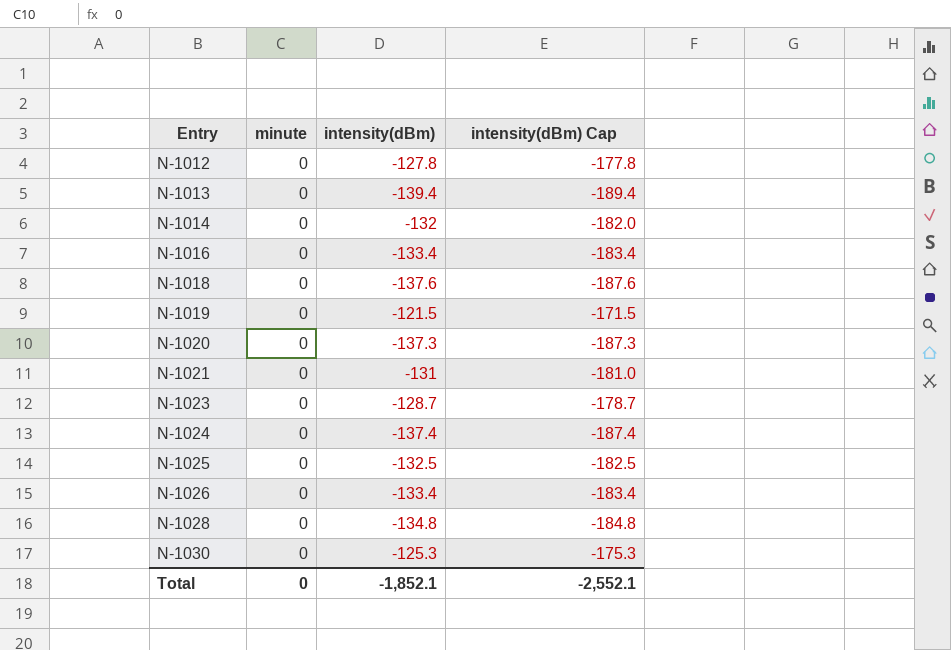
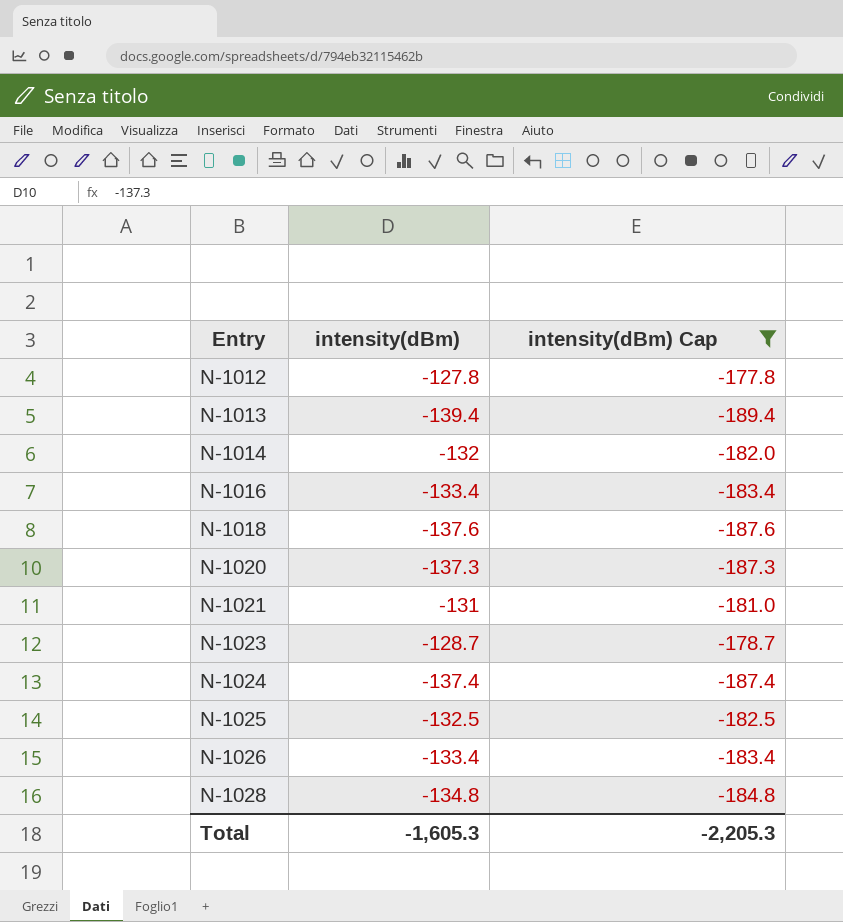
filter: none -> intensity(dBm) Cap <= -177.8
column minute | position: 2 -> none
Total | intensity(dBm): -1,852.1 -> -1,605.3
Total | intensity(dBm) Cap: -2,552.1 -> -2,205.3

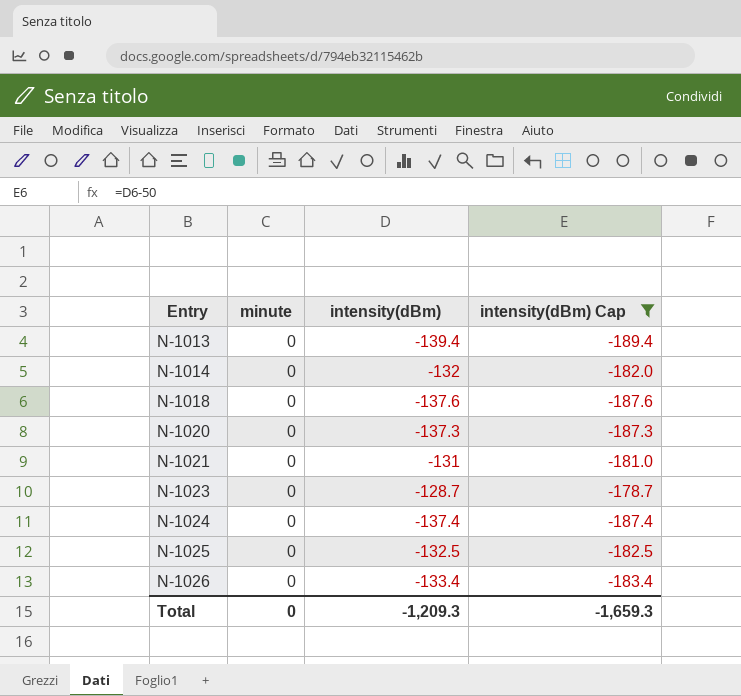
column minute | position: none -> 2
row N-1012: -127.8 | -177.8 -> none
row N-1016: -133.4 | -183.4 -> none
row N-1028: -134.8 | -184.8 -> none
Total | intensity(dBm): -1,605.3 -> -1,209.3
Total | intensity(dBm) Cap: -2,205.3 -> -1,659.3

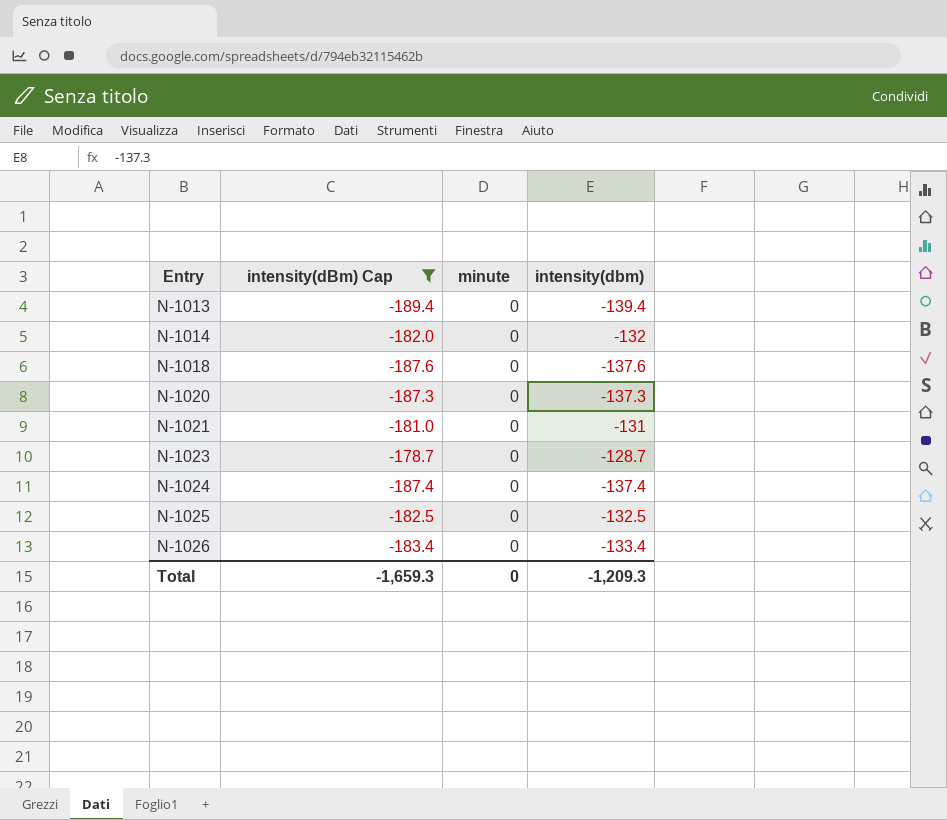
column intensity(dBm) Cap | position: 4 -> 2
column name: intensity(dBm) -> intensity(dbm)

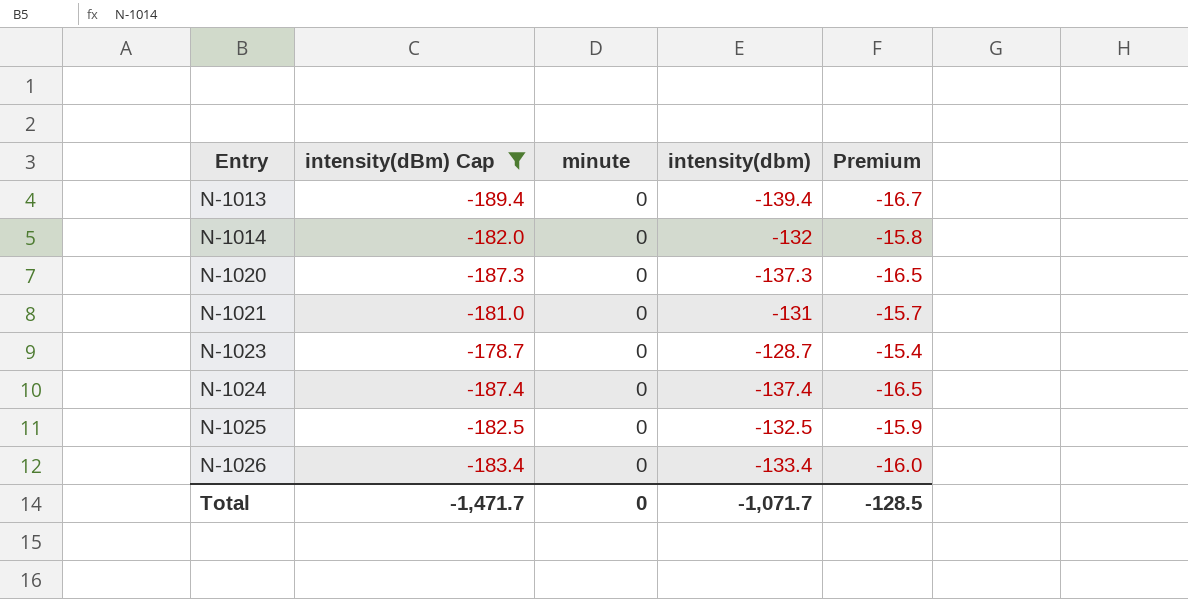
column Premium | formula: none -> [intensity(dbm)] * 0.12
row N-1018: -187.6 | 0 | -137.6 -> none
Total | intensity(dBm) Cap: -1,659.3 -> -1,471.7
Total | intensity(dbm): -1,209.3 -> -1,071.7

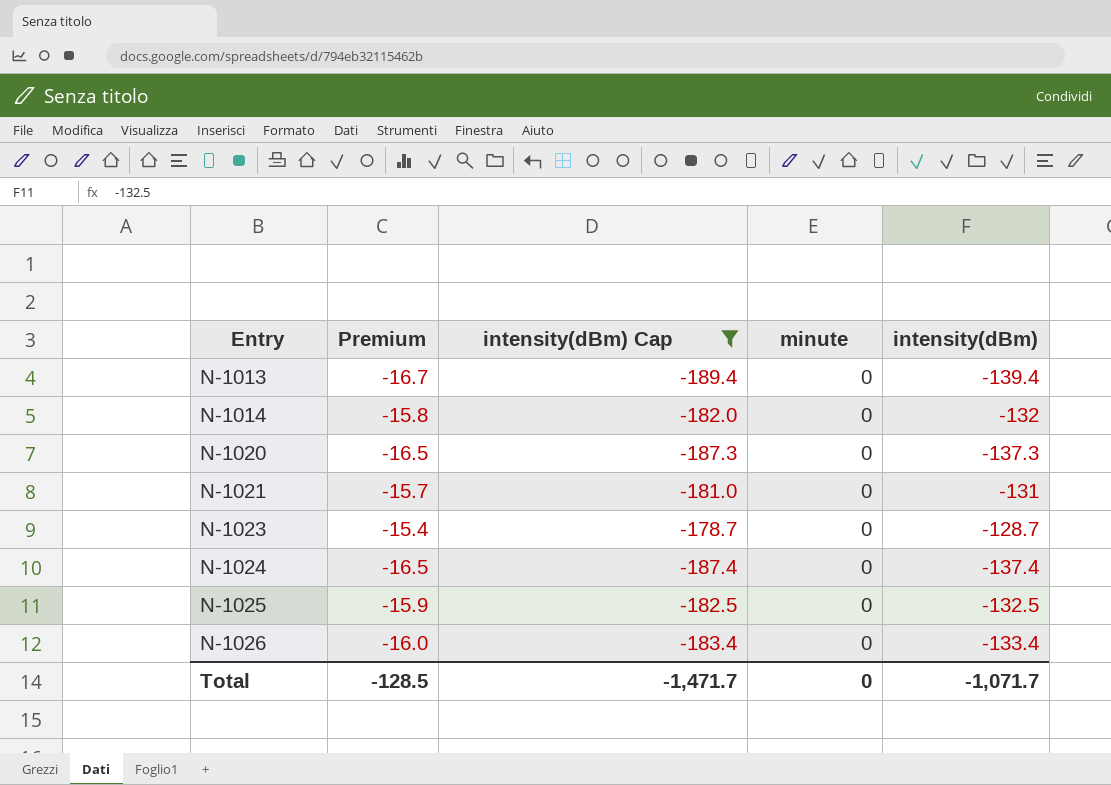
column Premium | position: 5 -> 2
column name: intensity(dbm) -> intensity(dBm)

